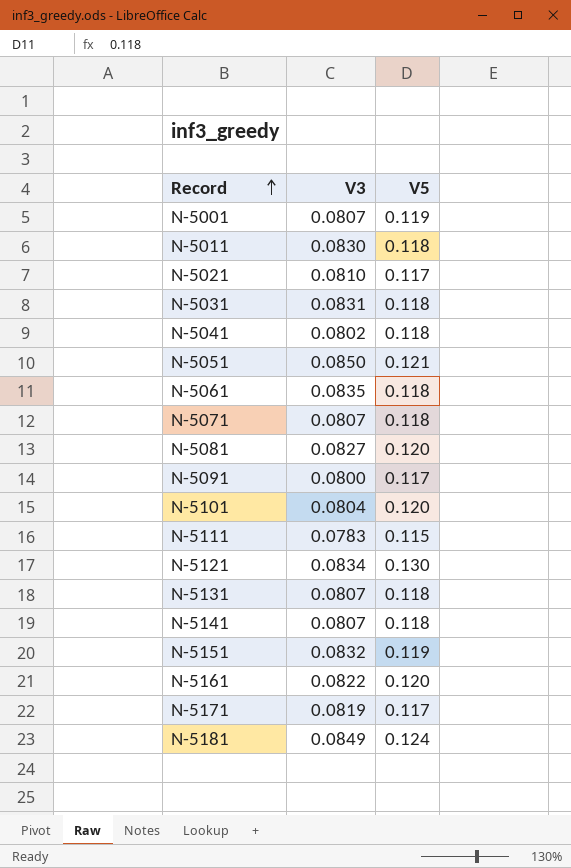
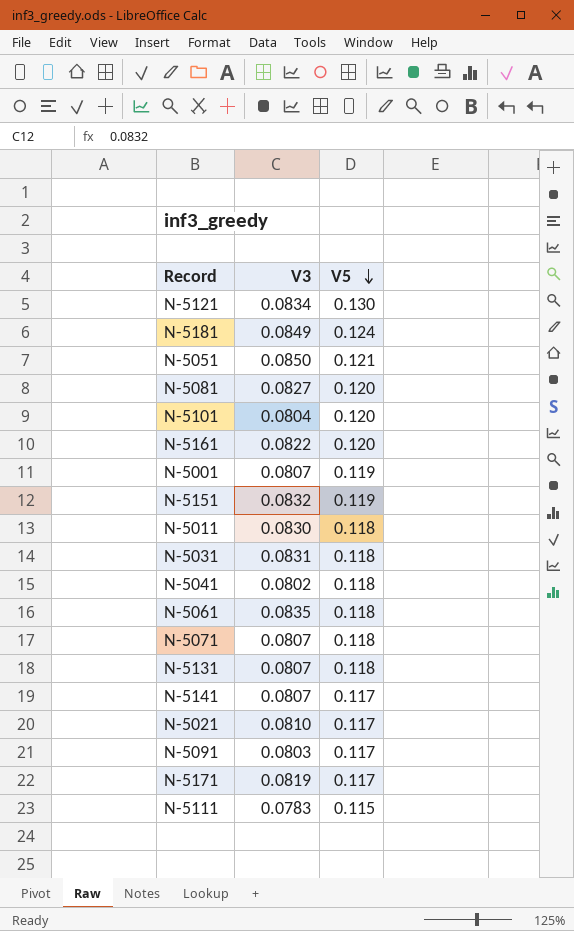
row order: Record ascending -> V5 descending
N-5141 | V5: 0.118 -> 0.117
N-5091 | V3: 0.0800 -> 0.0803

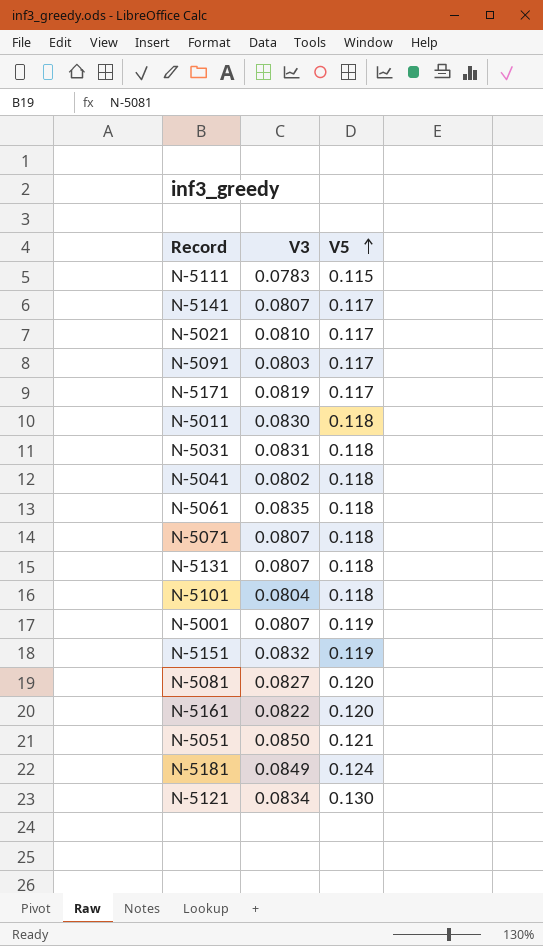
row order: V5 descending -> V5 ascending
N-5101 | V5: 0.120 -> 0.118

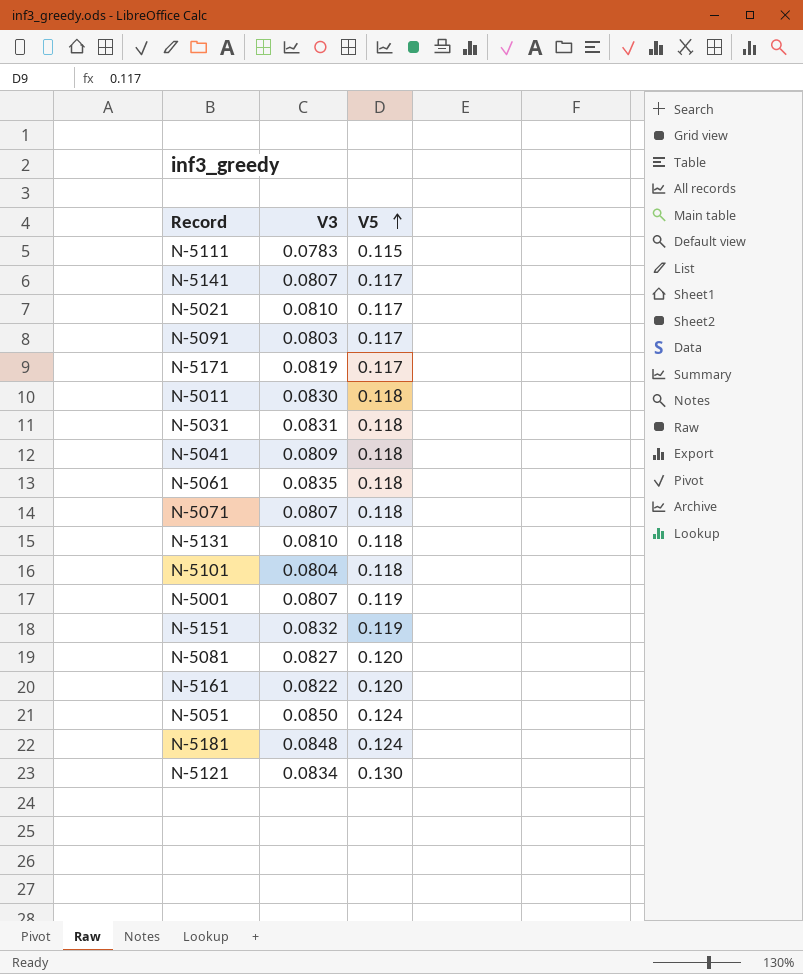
N-5041 | V3: 0.0802 -> 0.0809
N-5131 | V3: 0.0807 -> 0.0810
N-5051 | V5: 0.121 -> 0.124
N-5181 | V3: 0.0849 -> 0.0848

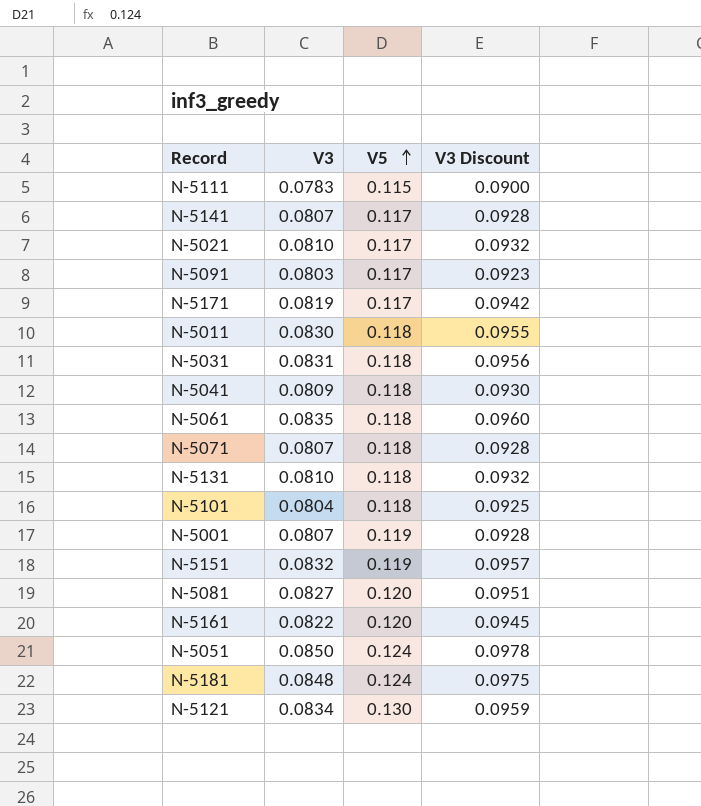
column V3 Discount | formula: none -> [V3] * 1.15

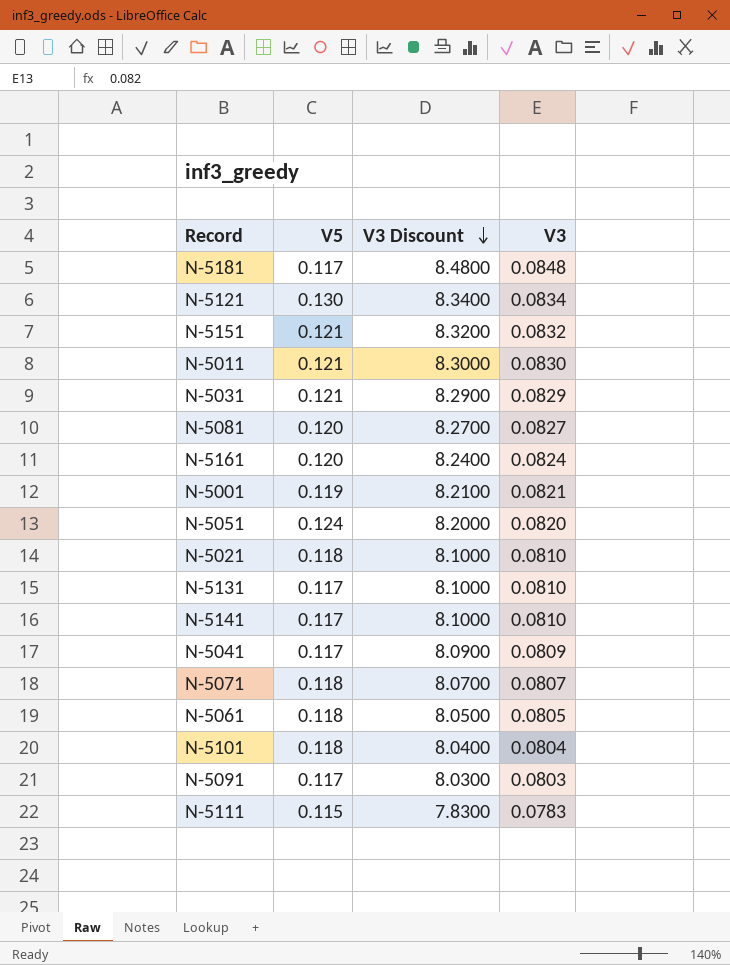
row order: V5 ascending -> V3 Discount descending
column V3 Discount | formula: [V3] * 1.15 -> [V3] * 100
column V3 | position: 2 -> 4
row N-5171: 0.0819 | 0.117 | 0.0942 -> none
N-5181 | V5: 0.124 -> 0.117
N-5151 | V5: 0.119 -> 0.121
N-5011 | V5: 0.118 -> 0.121
N-5031 | V5: 0.118 -> 0.121
N-5031 | V3: 0.0831 -> 0.0829
N-5161 | V3: 0.0822 -> 0.0824
N-5001 | V3: 0.0807 -> 0.0821
N-5051 | V3: 0.0850 -> 0.0820
N-5021 | V5: 0.117 -> 0.118
N-5131 | V5: 0.118 -> 0.117
N-5141 | V3: 0.0807 -> 0.0810
N-5041 | V5: 0.118 -> 0.117
N-5061 | V3: 0.0835 -> 0.0805

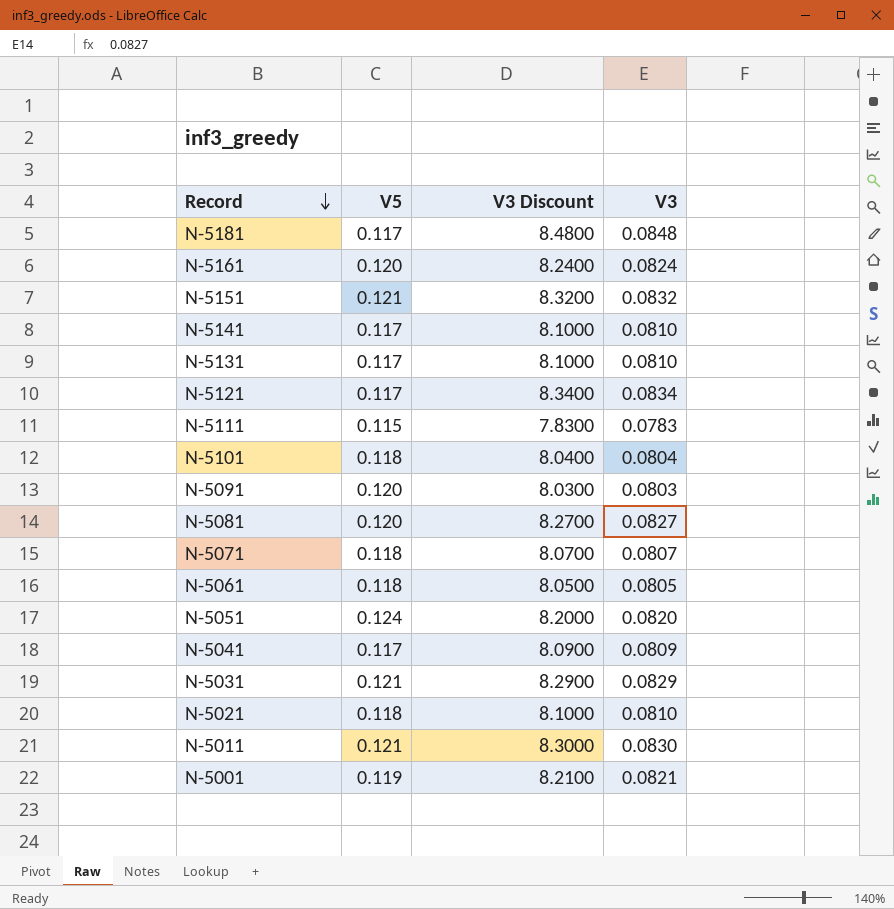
row order: V3 Discount descending -> Record descending
N-5121 | V5: 0.130 -> 0.117
N-5091 | V5: 0.117 -> 0.120

